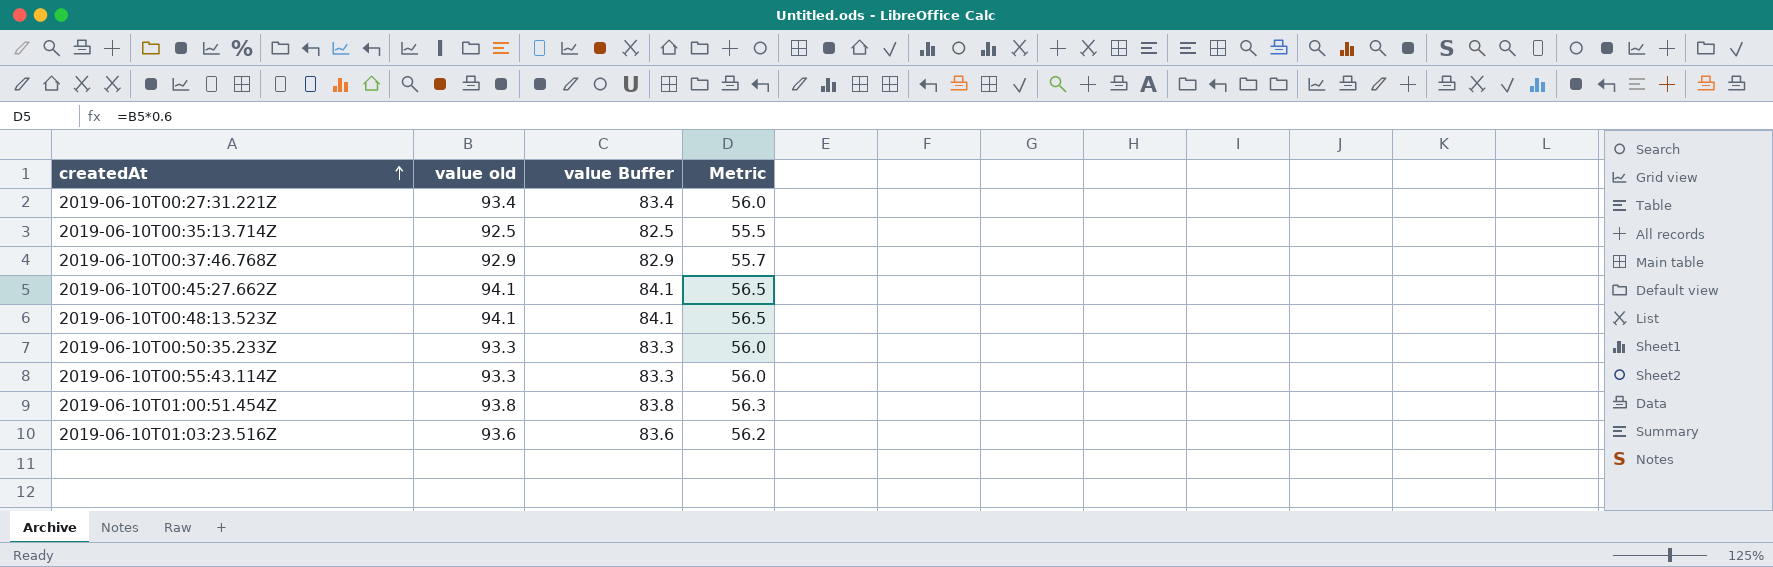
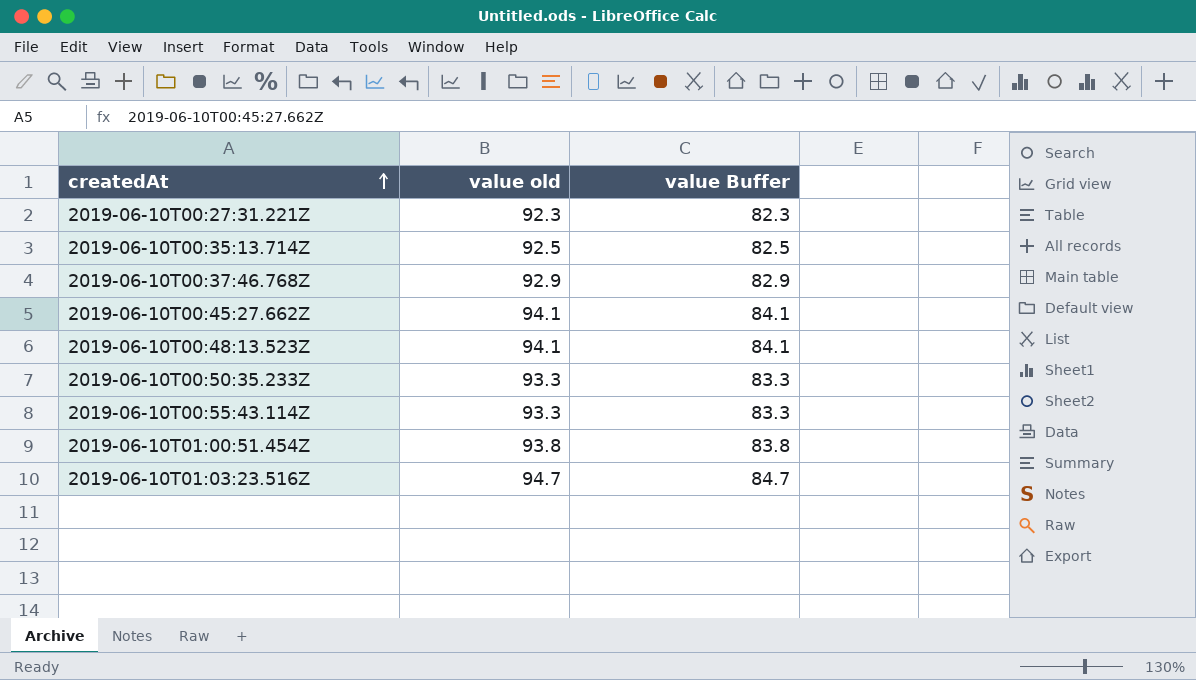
column Metric | formula: [value old] * 0.6 -> none
2019-06-10T00:27:31.221Z | value old: 93.4 -> 92.3
2019-06-10T00:27:31.221Z | value Buffer: 83.4 -> 82.3
2019-06-10T01:03:23.516Z | value old: 93.6 -> 94.7
2019-06-10T01:03:23.516Z | value Buffer: 83.6 -> 84.7

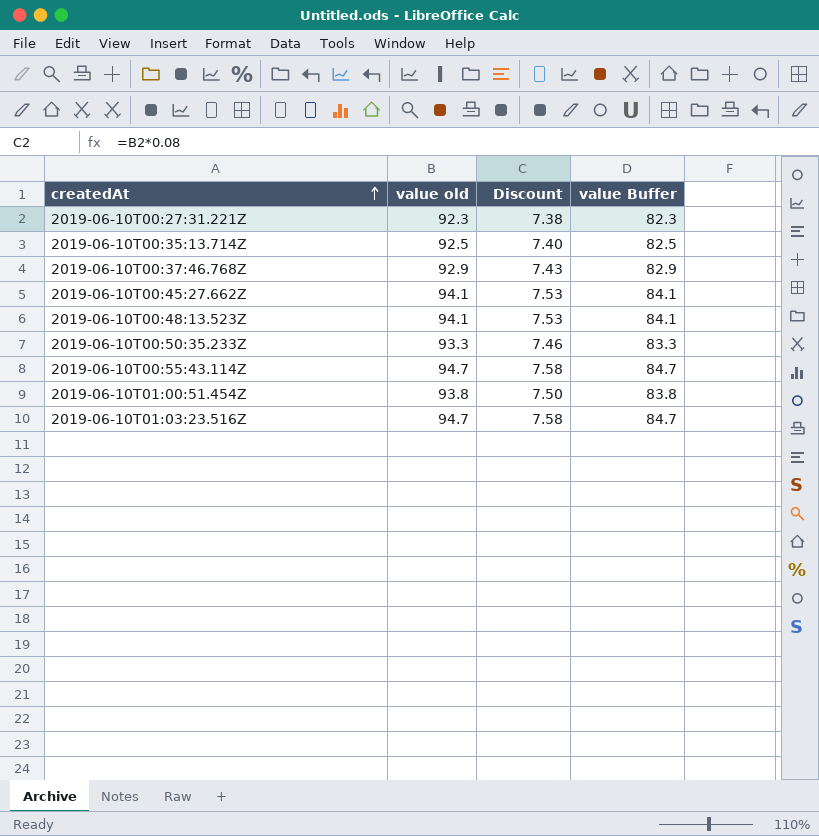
column Discount | formula: none -> [value old] * 0.08
2019-06-10T00:55:43.114Z | value old: 93.3 -> 94.7
2019-06-10T00:55:43.114Z | value Buffer: 83.3 -> 84.7

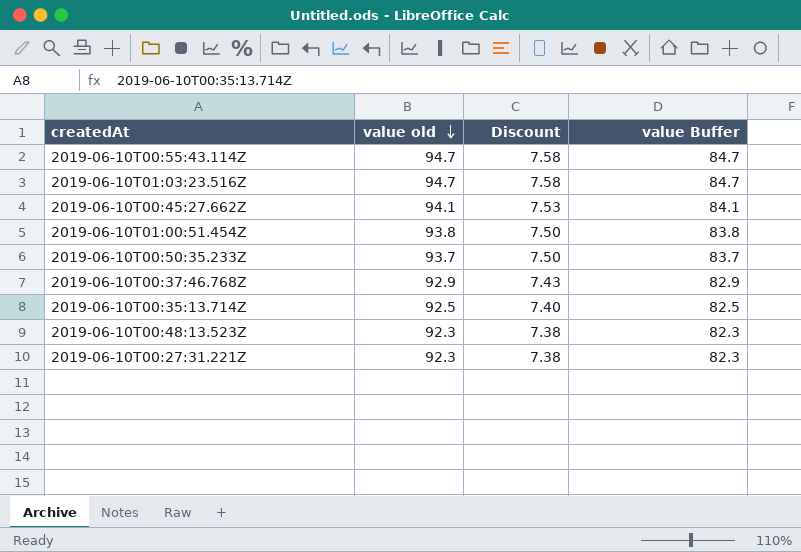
row order: createdAt ascending -> value old descending
2019-06-10T00:50:35.233Z | value old: 93.3 -> 93.7
2019-06-10T00:50:35.233Z | Discount: 7.46 -> 7.50
2019-06-10T00:50:35.233Z | value Buffer: 83.3 -> 83.7
2019-06-10T00:48:13.523Z | value old: 94.1 -> 92.3
2019-06-10T00:48:13.523Z | Discount: 7.53 -> 7.38
2019-06-10T00:48:13.523Z | value Buffer: 84.1 -> 82.3

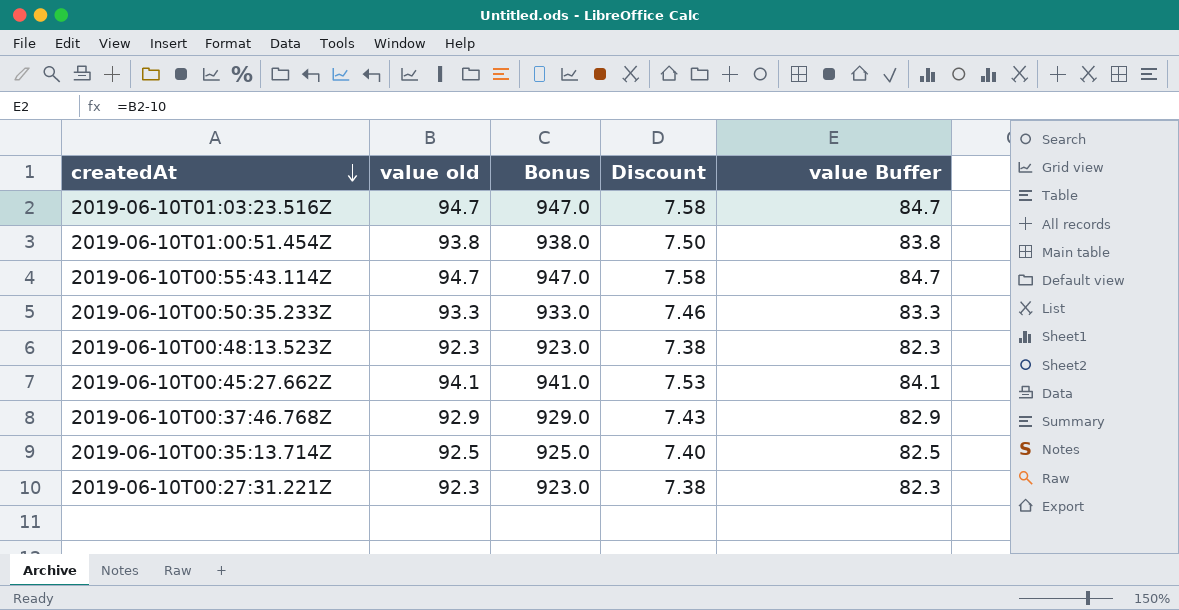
row order: value old descending -> createdAt descending
column Bonus | formula: none -> [value old] * 10
2019-06-10T00:50:35.233Z | value old: 93.7 -> 93.3
2019-06-10T00:50:35.233Z | Discount: 7.50 -> 7.46
2019-06-10T00:50:35.233Z | value Buffer: 83.7 -> 83.3

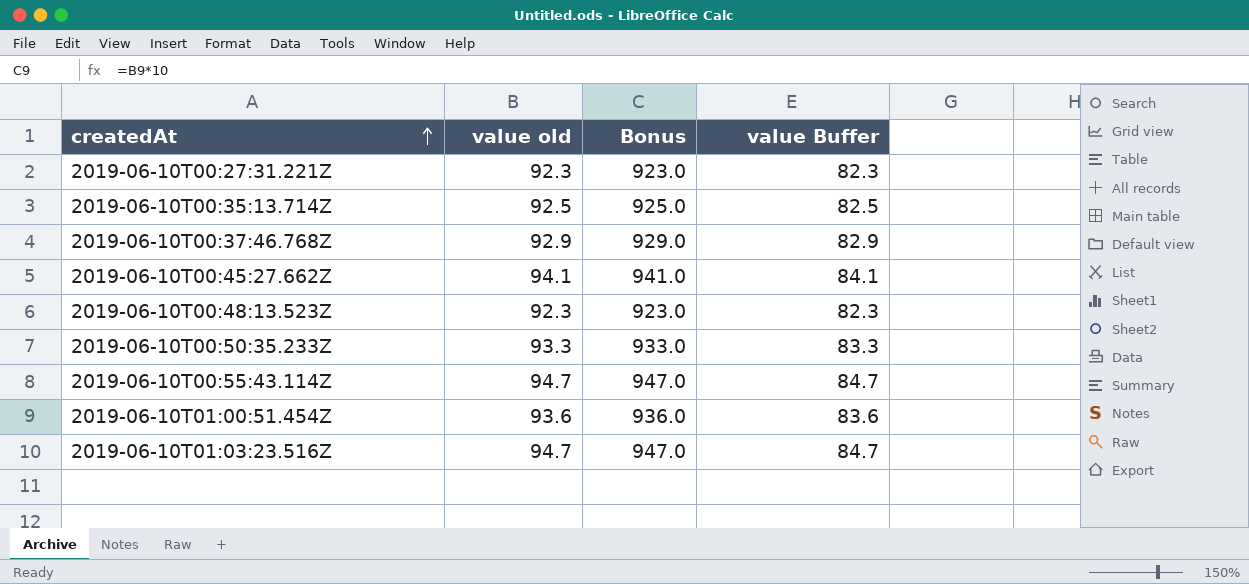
row order: createdAt descending -> createdAt ascending
column Discount | formula: [value old] * 0.08 -> none
2019-06-10T01:00:51.454Z | value old: 93.8 -> 93.6
2019-06-10T01:00:51.454Z | Bonus: 938.0 -> 936.0
2019-06-10T01:00:51.454Z | value Buffer: 83.8 -> 83.6

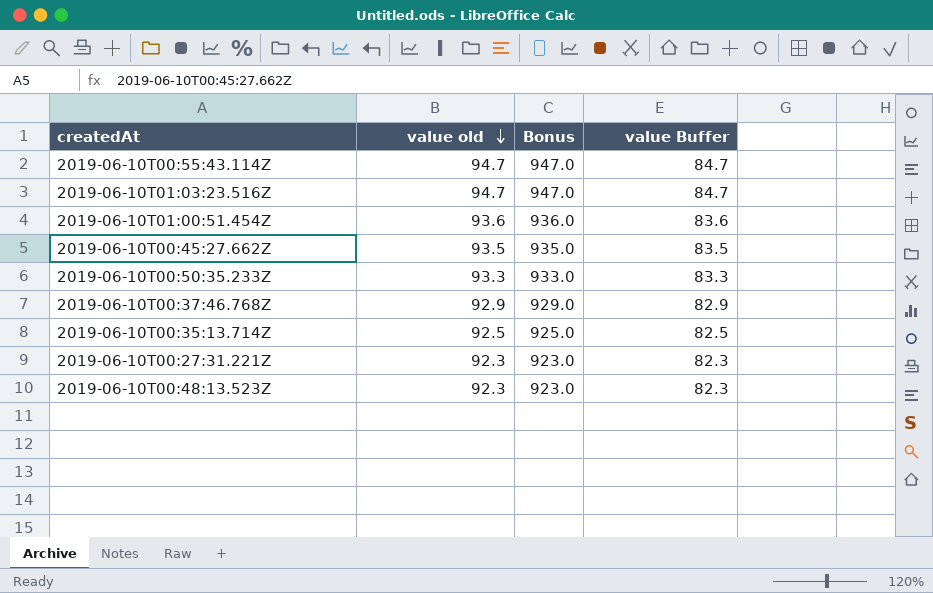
row order: createdAt ascending -> value old descending
2019-06-10T00:45:27.662Z | value old: 94.1 -> 93.5
2019-06-10T00:45:27.662Z | Bonus: 941.0 -> 935.0
2019-06-10T00:45:27.662Z | value Buffer: 84.1 -> 83.5

